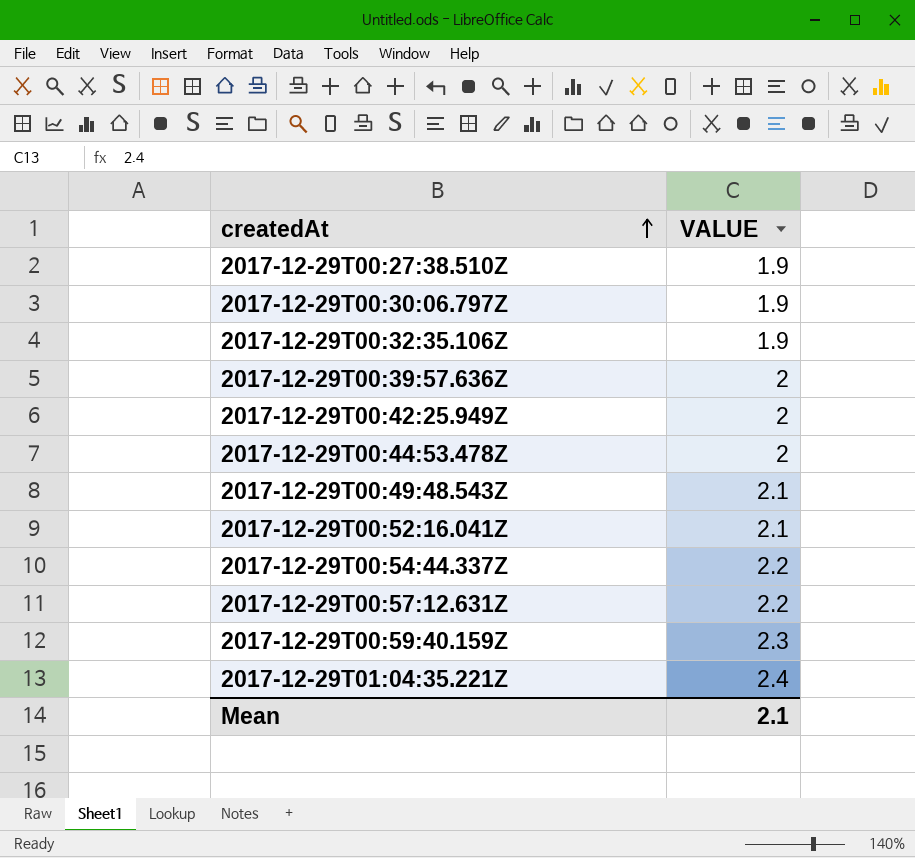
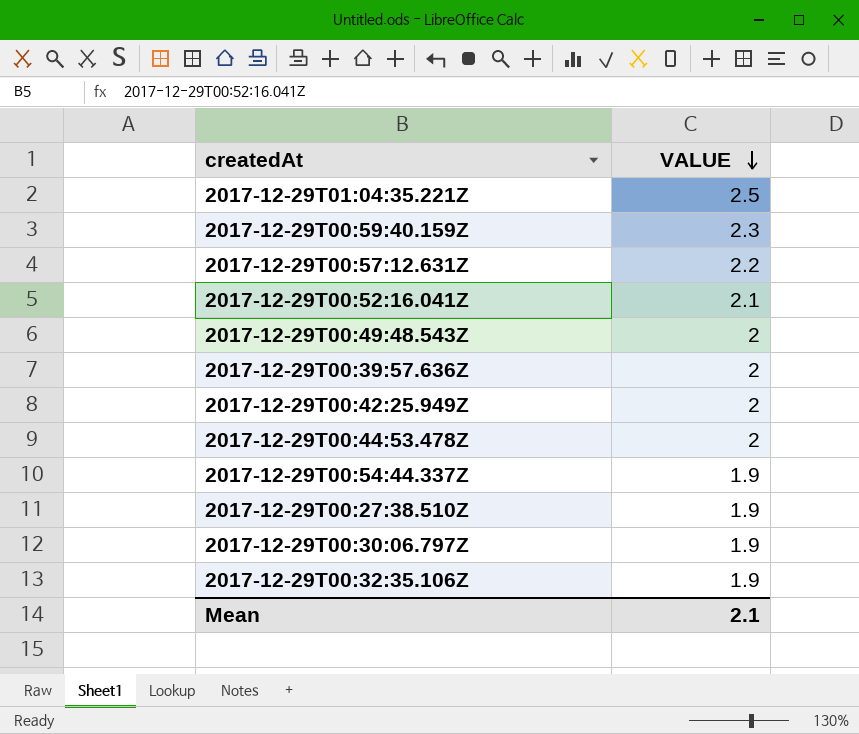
row order: createdAt ascending -> VALUE descending
2017-12-29T01:04:35.221Z | VALUE: 2.4 -> 2.5
2017-12-29T00:49:48.543Z | VALUE: 2.1 -> 2
2017-12-29T00:54:44.337Z | VALUE: 2.2 -> 1.9

